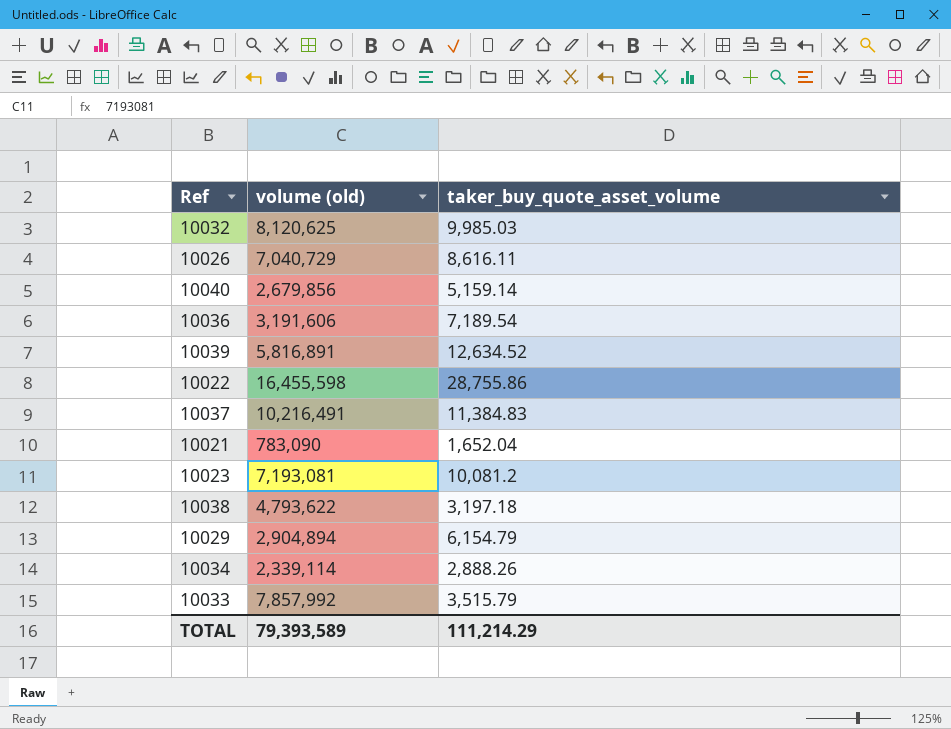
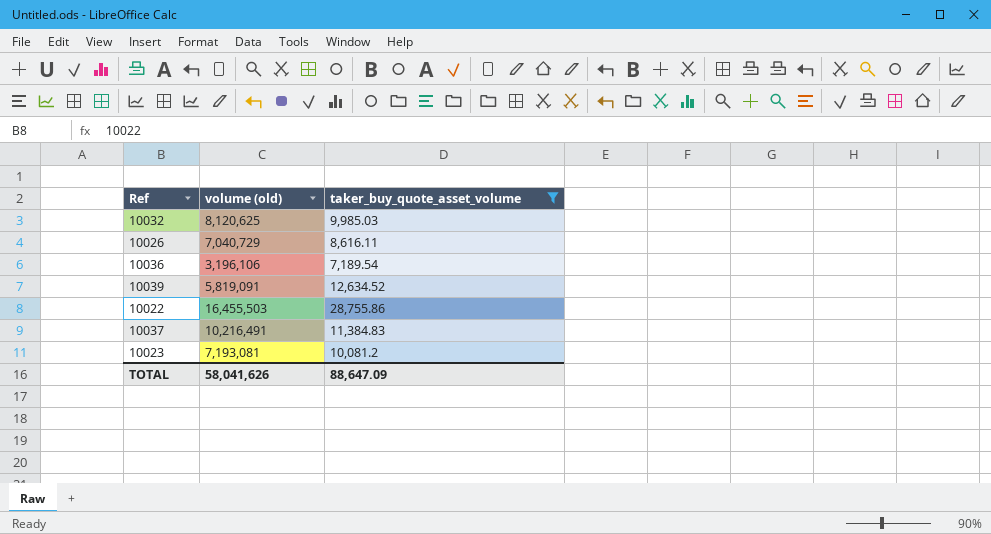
filter: none -> taker_buy_quote_asset_volume >= 7,189.54
10036 | volume (old): 3,191,606 -> 3,196,106
10039 | volume (old): 5,816,891 -> 5,819,091
10022 | volume (old): 16,455,598 -> 16,455,503
TOTAL | volume (old): 79,393,589 -> 58,041,626
TOTAL | taker_buy_quote_asset_volume: 111,214.29 -> 88,647.09

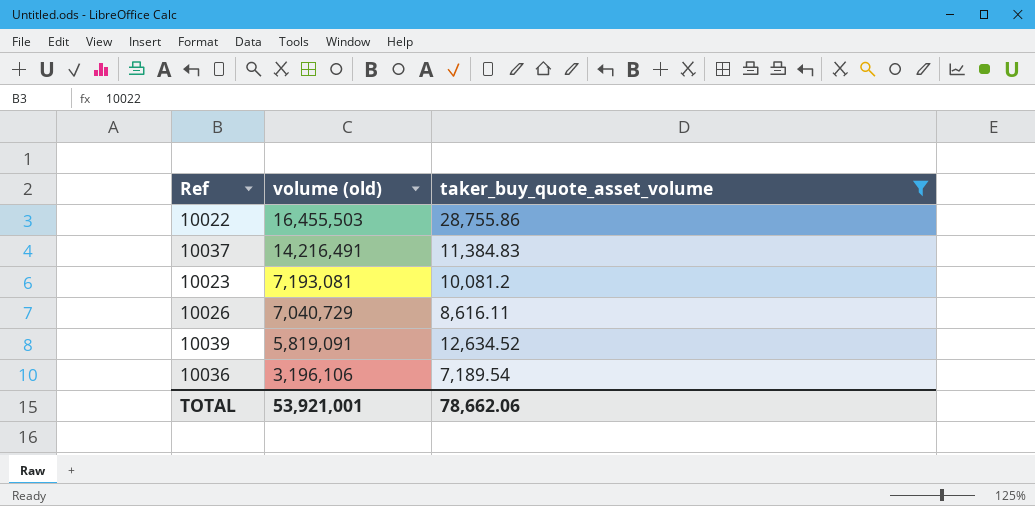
row order: none -> volume (old) descending
row 10032: 8,120,625 | 9,985.03 -> none
10037 | volume (old): 10,216,491 -> 14,216,491
TOTAL | volume (old): 58,041,626 -> 53,921,001
TOTAL | taker_buy_quote_asset_volume: 88,647.09 -> 78,662.06

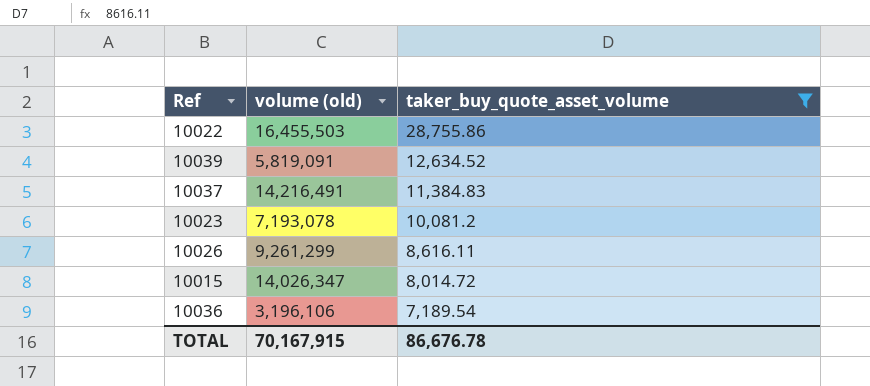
row order: volume (old) descending -> taker_buy_quote_asset_volume descending
10023 | volume (old): 7,193,081 -> 7,193,078
10026 | volume (old): 7,040,729 -> 9,261,299
row 10015: none -> 14,026,347 | 8,014.72
TOTAL | volume (old): 53,921,001 -> 70,167,915
TOTAL | taker_buy_quote_asset_volume: 78,662.06 -> 86,676.78

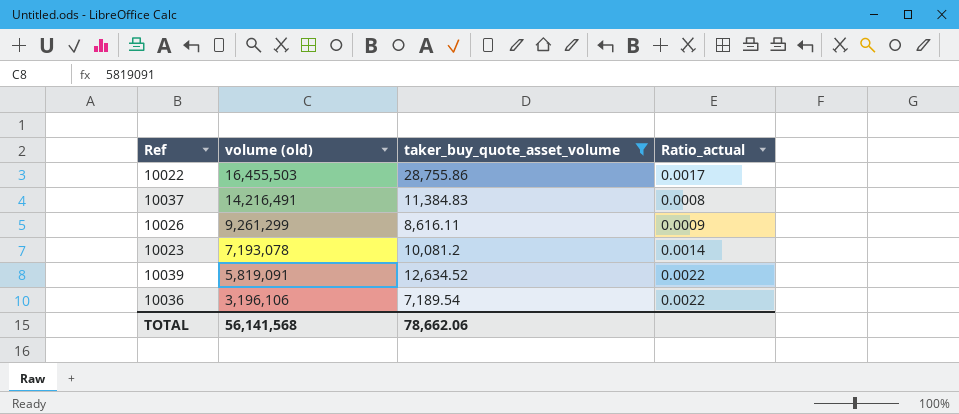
row order: taker_buy_quote_asset_volume descending -> volume (old) descending
column Ratio_actual | formula: none -> [taker_buy_quote_asset_volume] / [volume (old)]
row 10015: 14,026,347 | 8,014.72 -> none
TOTAL | volume (old): 70,167,915 -> 56,141,568
TOTAL | taker_buy_quote_asset_volume: 86,676.78 -> 78,662.06

